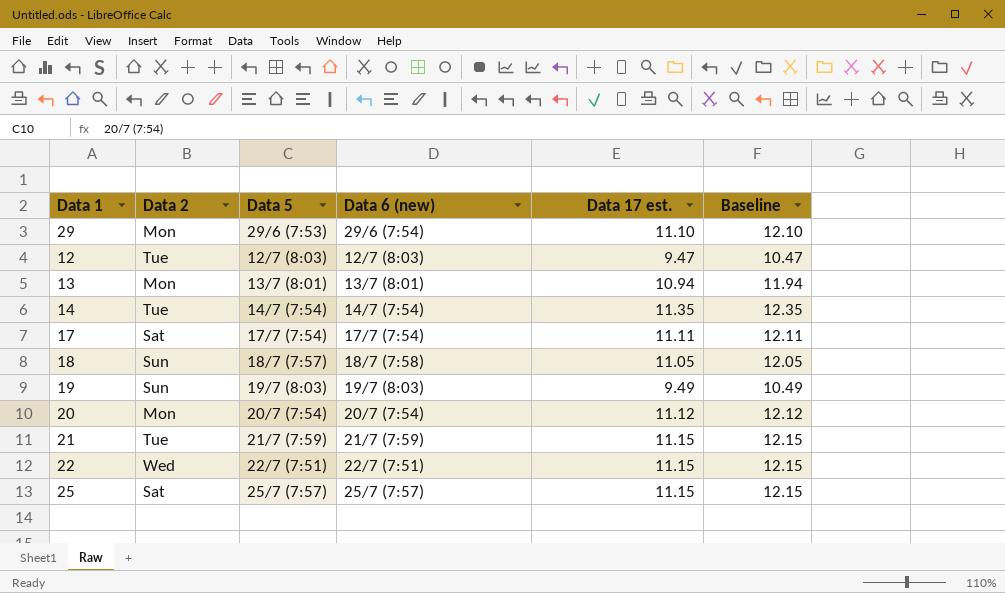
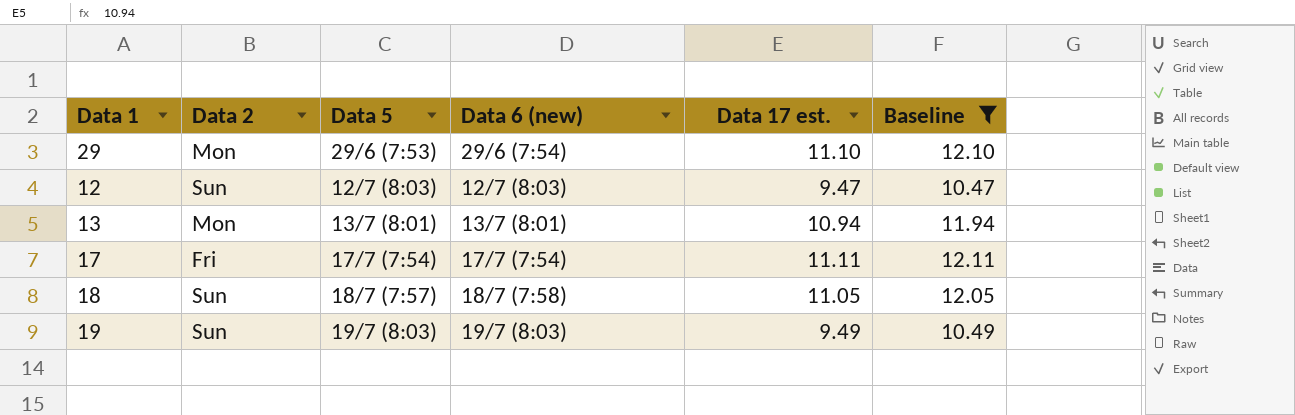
filter: none -> Baseline <= 12.11
12 | Data 2: Tue -> Sun
17 | Data 2: Sat -> Fri

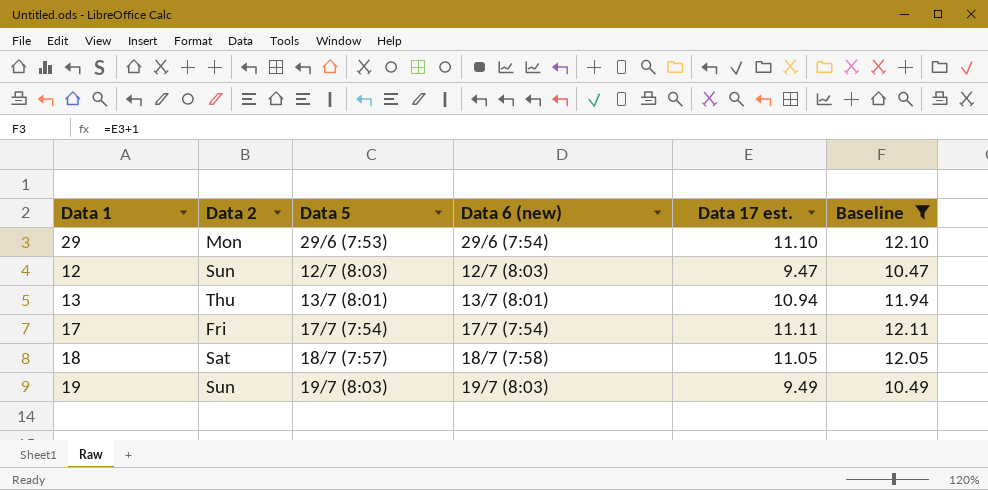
13 | Data 2: Mon -> Thu
18 | Data 2: Sun -> Sat

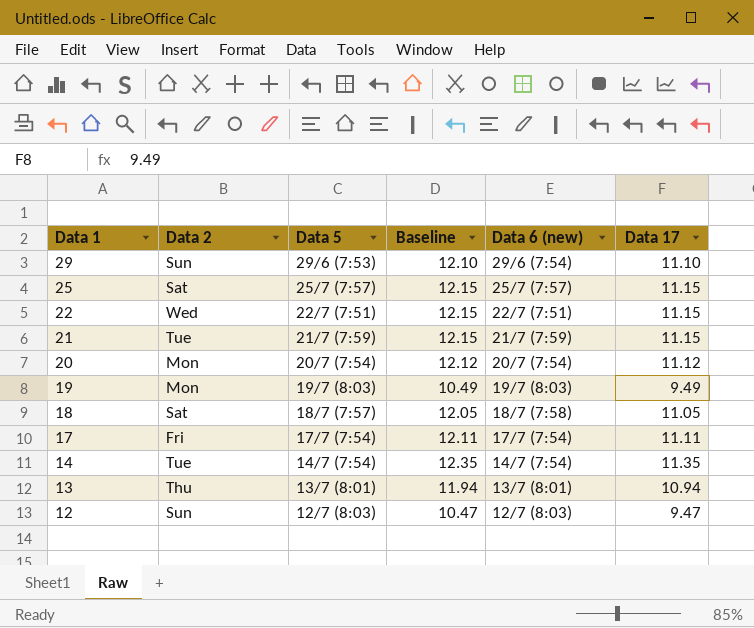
filter: Baseline <= 12.11 -> none
row order: none -> Data 1 descending
column Baseline | position: 6 -> 4
column name: Data 17 est. -> Data 17
29 | Data 2: Mon -> Sun
19 | Data 2: Sun -> Mon

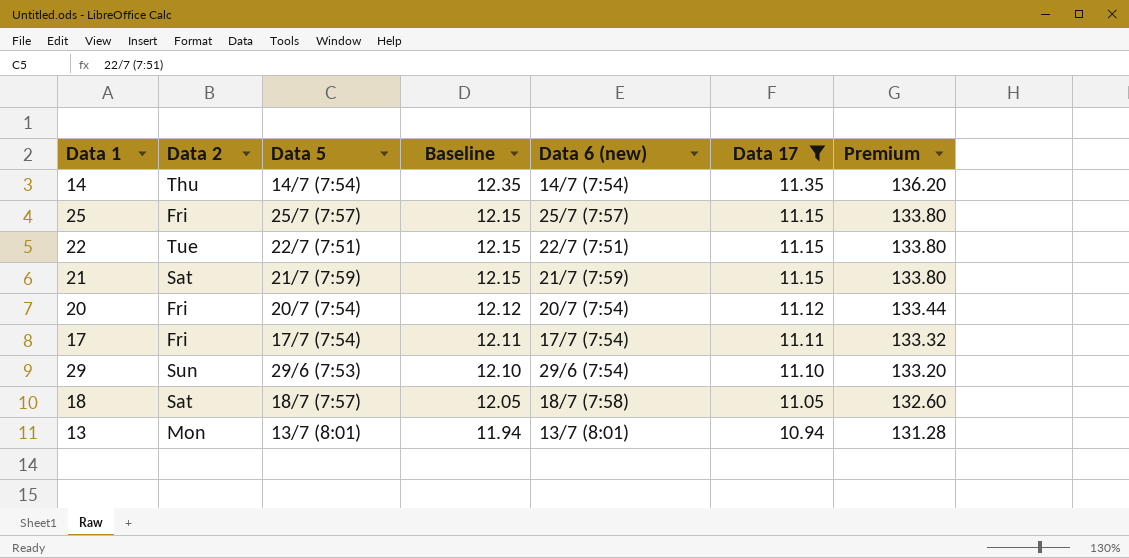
filter: none -> Data 17 >= 10.94
row order: Data 1 descending -> Baseline descending
column Premium | formula: none -> [Data 17] * 12
14 | Data 2: Tue -> Thu
25 | Data 2: Sat -> Fri
22 | Data 2: Wed -> Tue
21 | Data 2: Tue -> Sat
20 | Data 2: Mon -> Fri
13 | Data 2: Thu -> Mon

